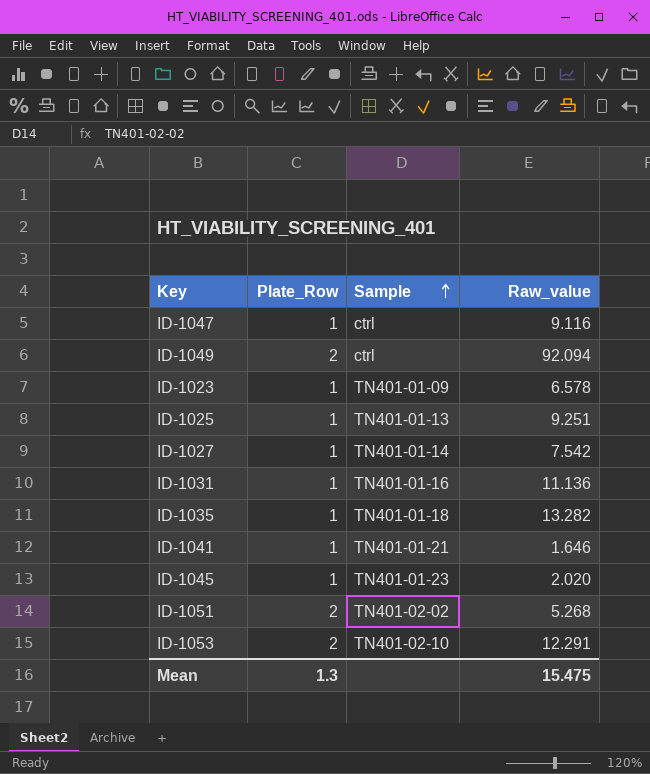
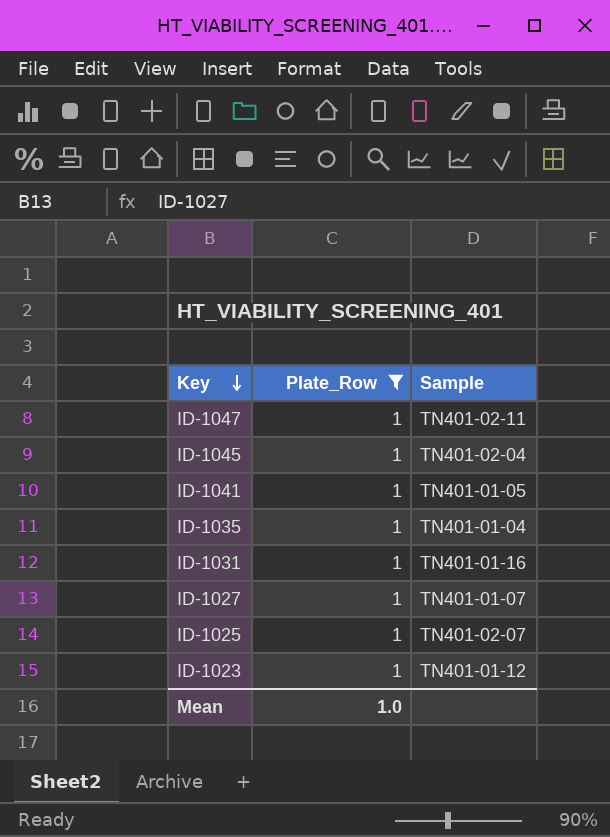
filter: none -> Plate_Row = 1
row order: Sample ascending -> Key descending
column Raw_value | position: 4 -> none
ID-1047 | Sample: ctrl -> TN401-02-11
ID-1045 | Sample: TN401-01-23 -> TN401-02-04
ID-1041 | Sample: TN401-01-21 -> TN401-01-05
ID-1035 | Sample: TN401-01-18 -> TN401-01-04
ID-1027 | Sample: TN401-01-14 -> TN401-01-07
ID-1025 | Sample: TN401-01-13 -> TN401-02-07
ID-1023 | Sample: TN401-01-09 -> TN401-01-12
Mean | Plate_Row: 1.3 -> 1.0

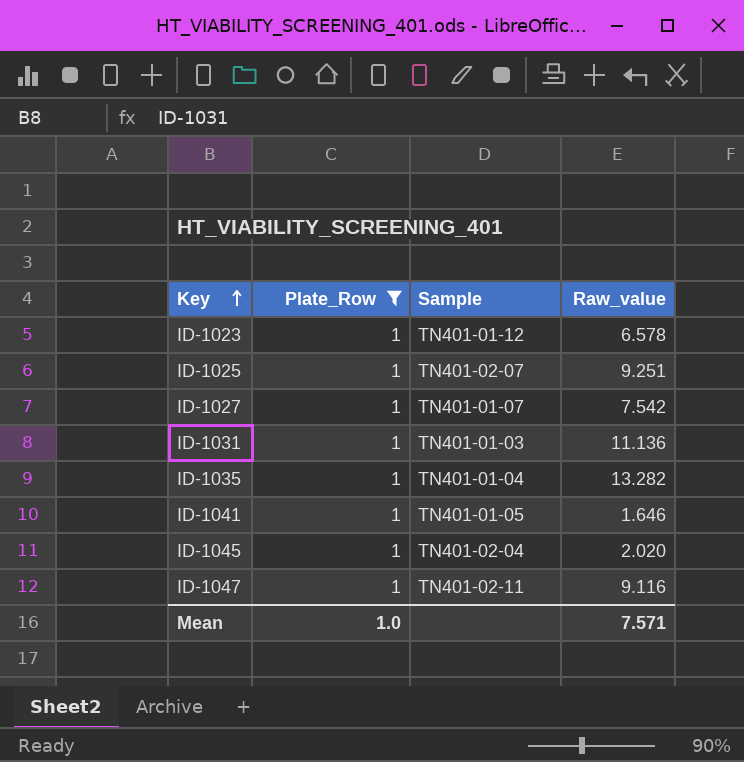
row order: Key descending -> Key ascending
column Raw_value | position: none -> 4
ID-1031 | Sample: TN401-01-16 -> TN401-01-03

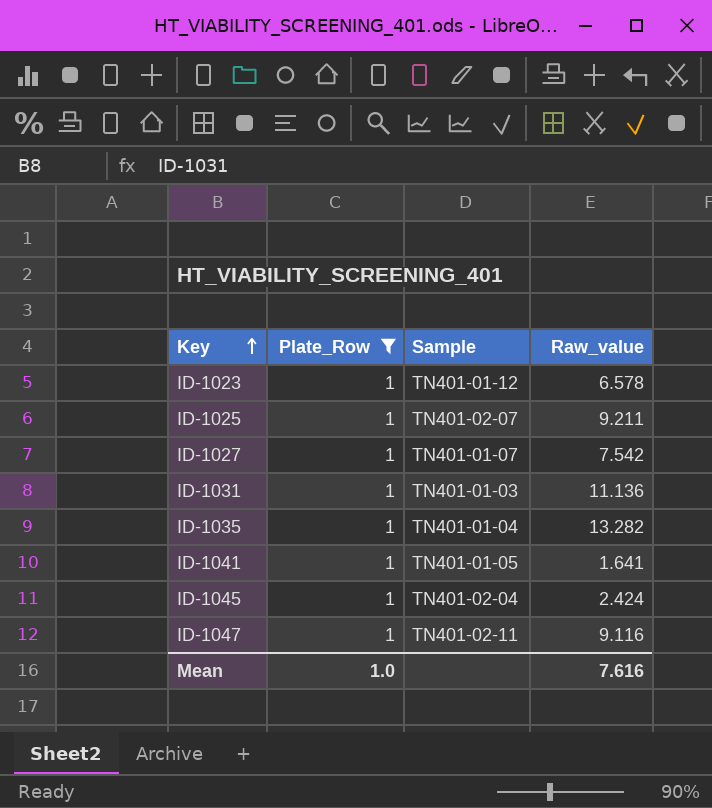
ID-1025 | Raw_value: 9.251 -> 9.211
ID-1041 | Raw_value: 1.646 -> 1.641
ID-1045 | Raw_value: 2.020 -> 2.424
Mean | Raw_value: 7.571 -> 7.616

